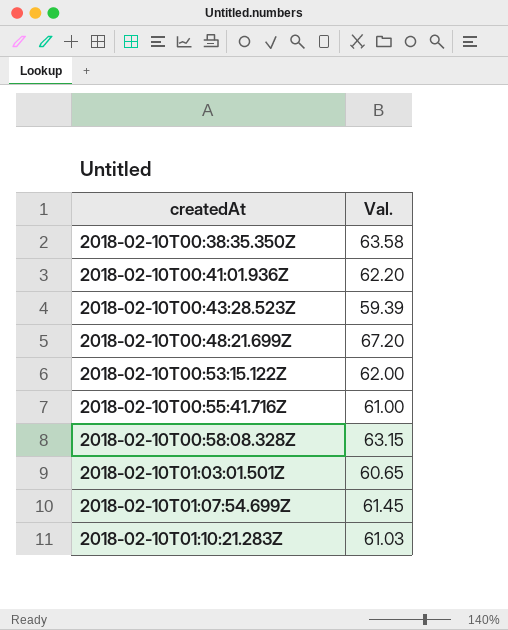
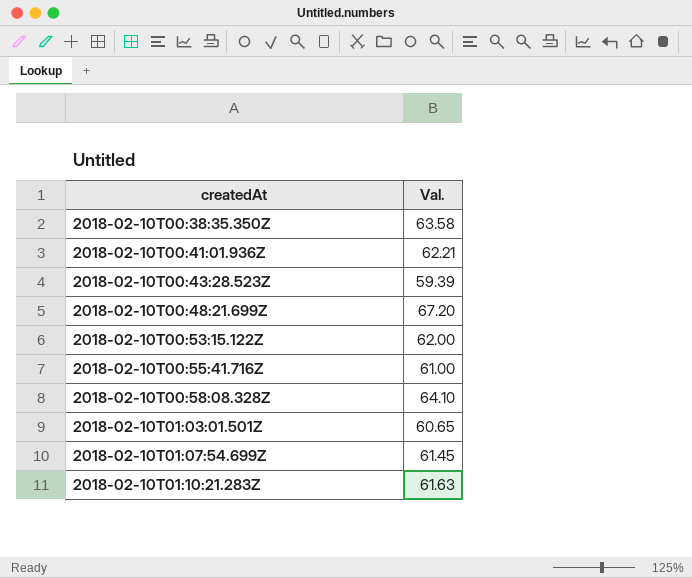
2018-02-10T00:41:01.936Z | Val.: 62.20 -> 62.21
2018-02-10T00:58:08.328Z | Val.: 63.15 -> 64.10
2018-02-10T01:10:21.283Z | Val.: 61.03 -> 61.63

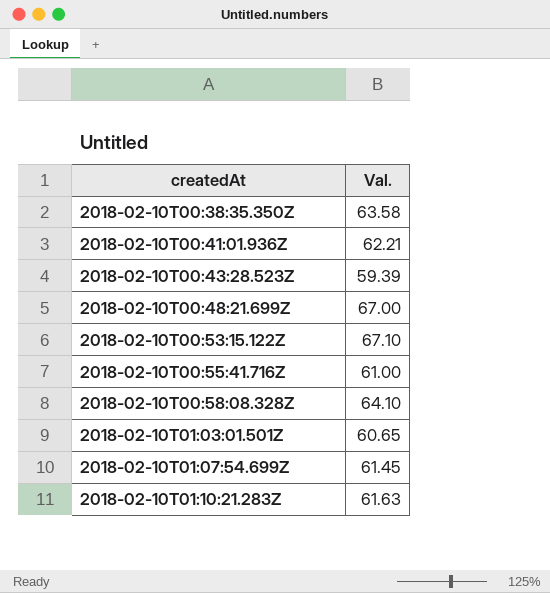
2018-02-10T00:48:21.699Z | Val.: 67.20 -> 67.00
2018-02-10T00:53:15.122Z | Val.: 62.00 -> 67.10

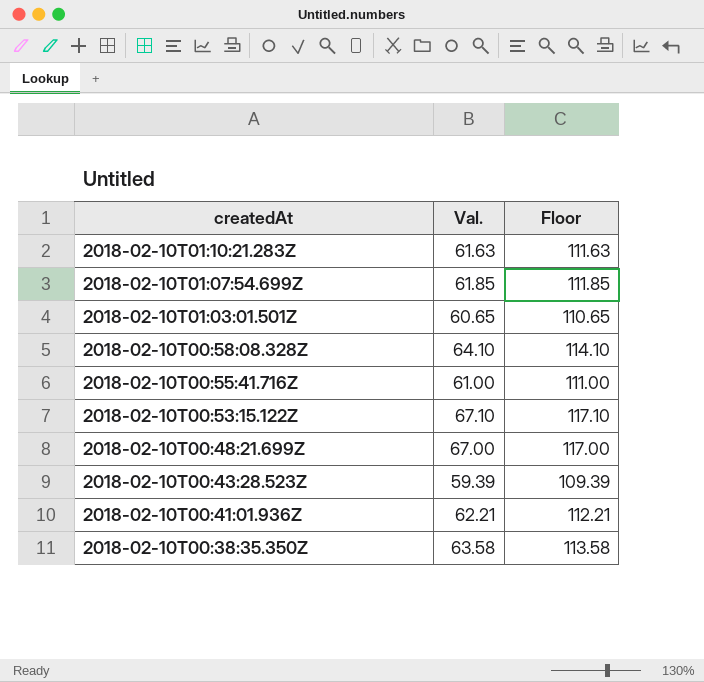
row order: createdAt ascending -> createdAt descending
column Floor | formula: none -> [Val.] + 50
2018-02-10T01:07:54.699Z | Val.: 61.45 -> 61.85

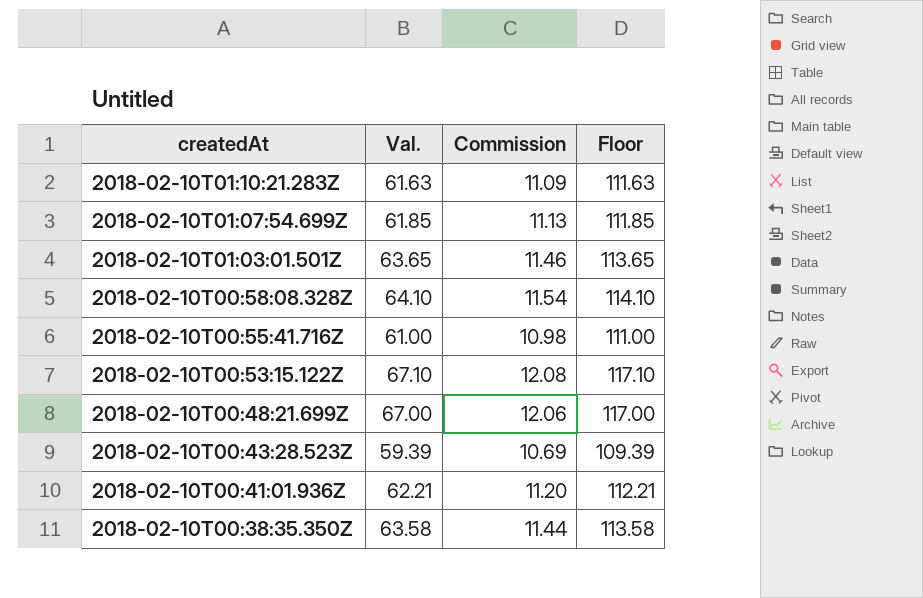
column Commission | formula: none -> [Val.] * 0.18
2018-02-10T01:03:01.501Z | Val.: 60.65 -> 63.65
2018-02-10T01:03:01.501Z | Floor: 110.65 -> 113.65

